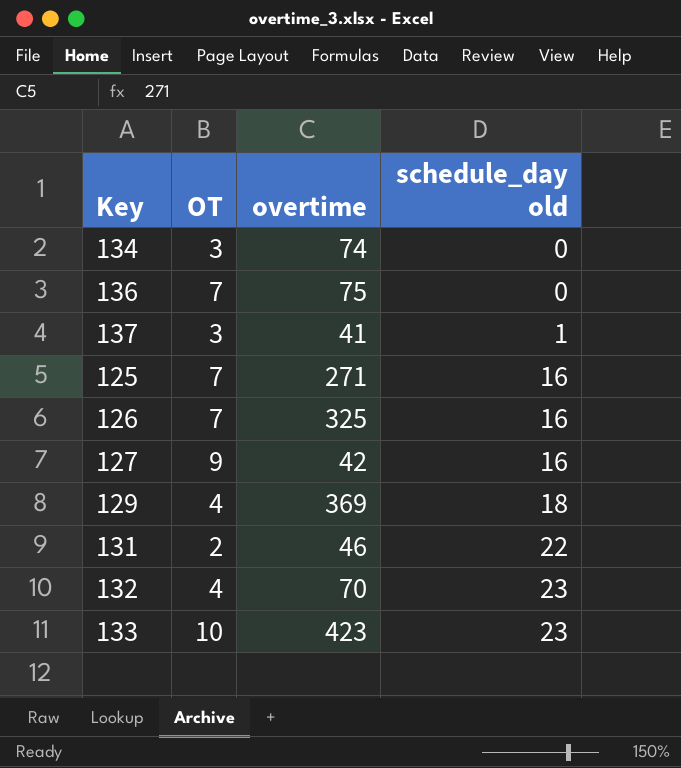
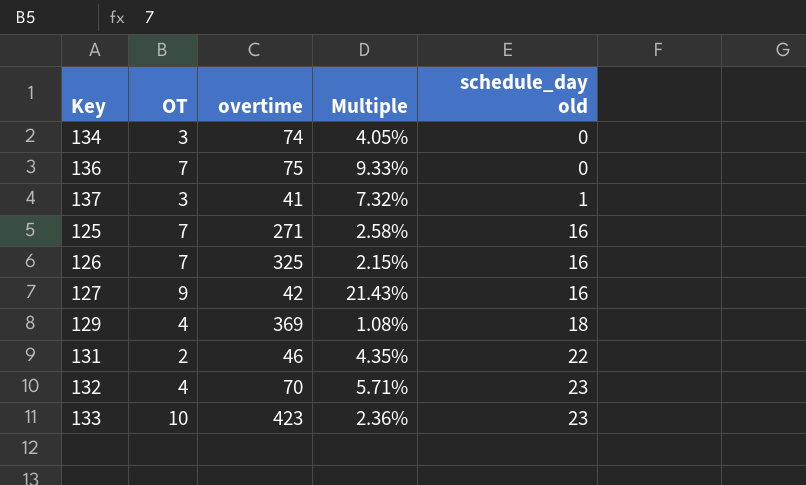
column Multiple | formula: none -> [OT] / [overtime]

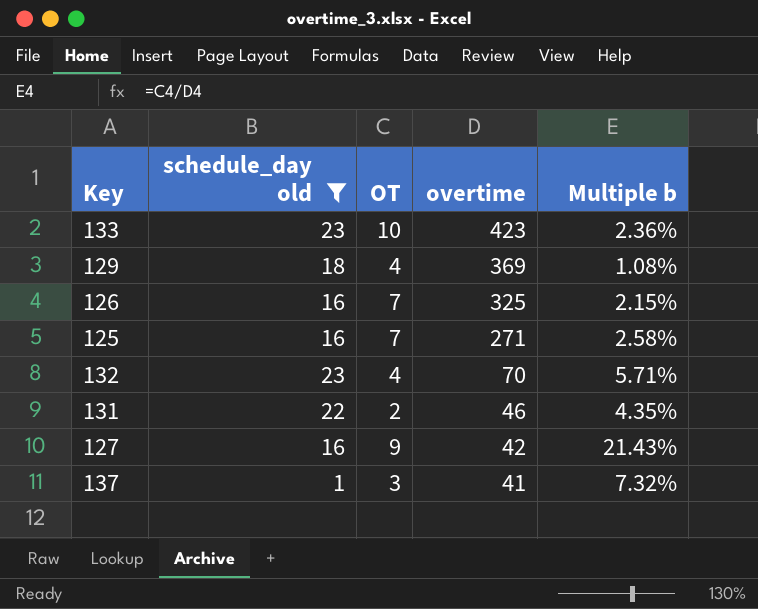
filter: none -> schedule_day old != 0
row order: schedule_day old ascending -> overtime descending
column schedule_day old | position: 5 -> 2
column name: Multiple -> Multiple b

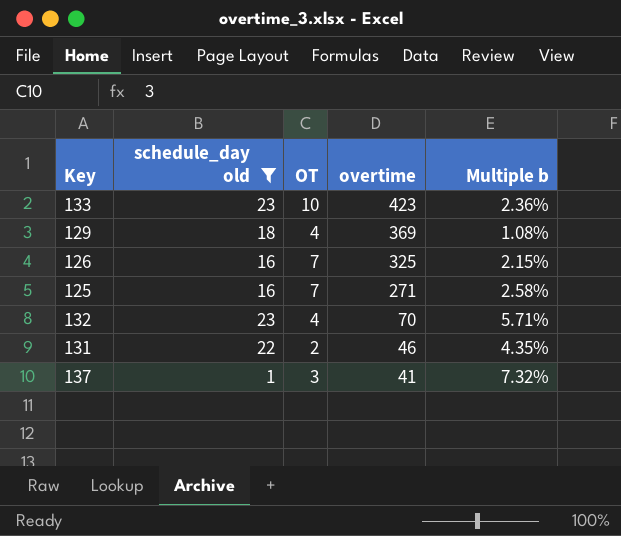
row 127: 16 | 9 | 42 | 21.43% -> none

